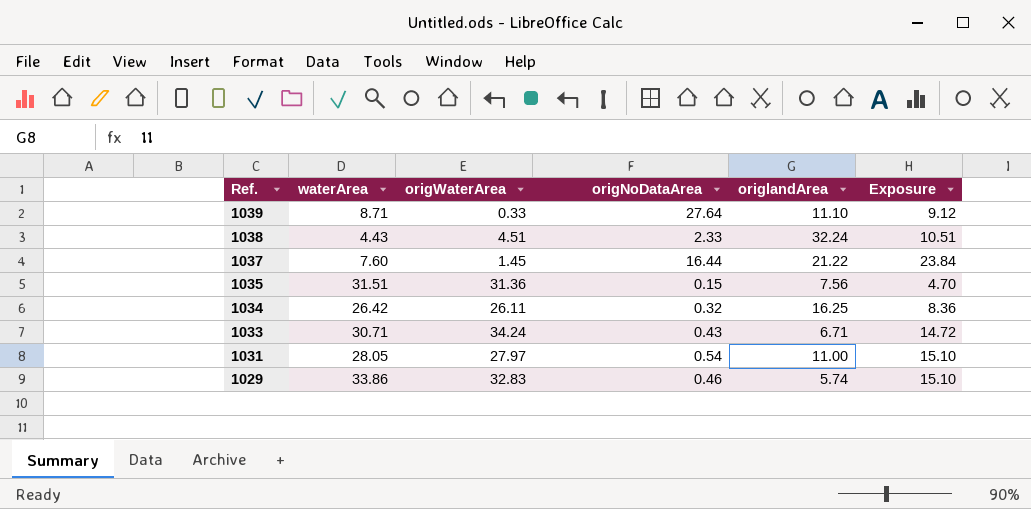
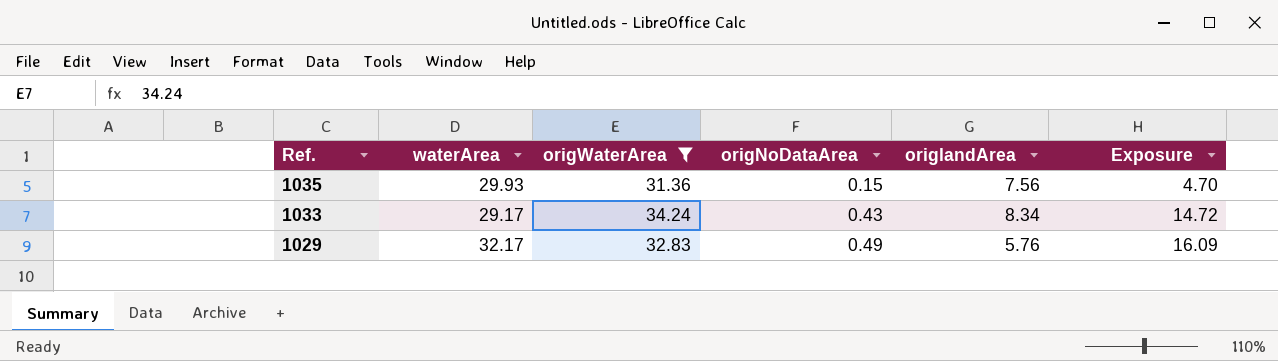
filter: none -> origWaterArea >= 31.36
1035 | waterArea: 31.51 -> 29.93
1033 | waterArea: 30.71 -> 29.17
1033 | origlandArea: 6.71 -> 8.34
1029 | waterArea: 33.86 -> 32.17
1029 | origNoDataArea: 0.46 -> 0.49
1029 | origlandArea: 5.74 -> 5.76
1029 | Exposure: 15.10 -> 16.09

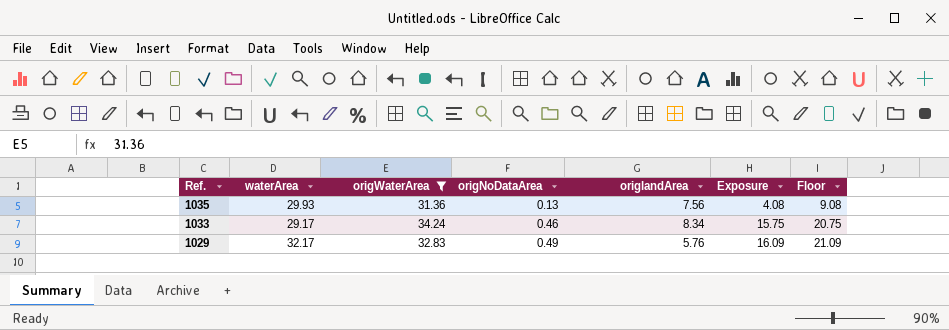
column Floor | formula: none -> [Exposure] + 5
1035 | origNoDataArea: 0.15 -> 0.13
1035 | Exposure: 4.70 -> 4.08
1033 | origNoDataArea: 0.43 -> 0.46
1033 | Exposure: 14.72 -> 15.75

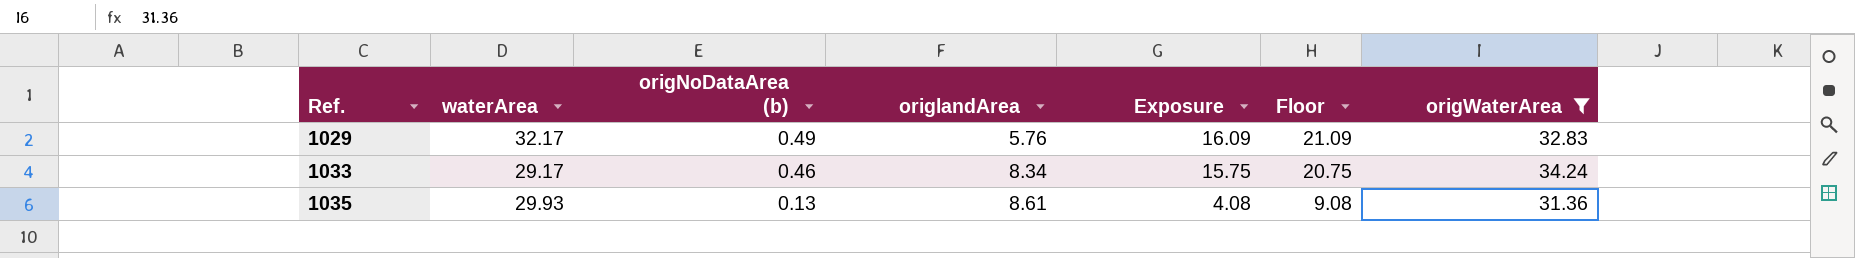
row order: Ref. descending -> Ref. ascending
column name: origNoDataArea -> origNoDataArea (b)
column origWaterArea | position: 3 -> 7
1035 | origlandArea: 7.56 -> 8.61

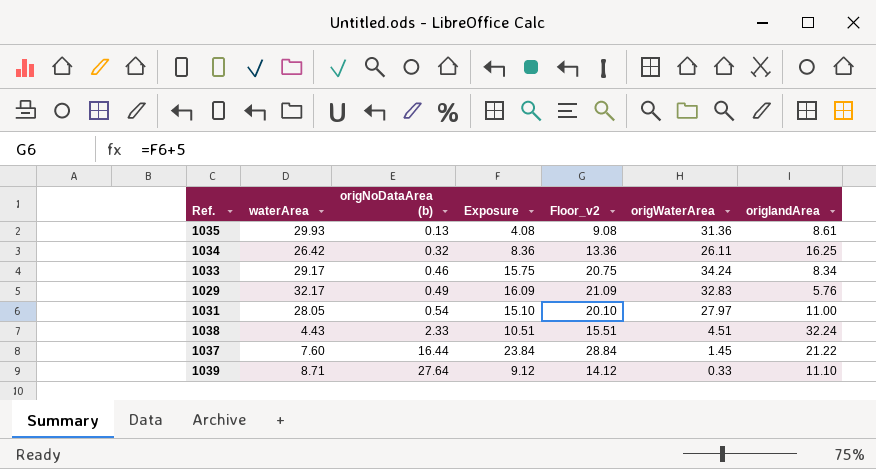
filter: origWaterArea >= 31.36 -> none
row order: Ref. ascending -> origNoDataArea (b) ascending
column name: Floor -> Floor_v2
column origlandArea | position: 4 -> 7

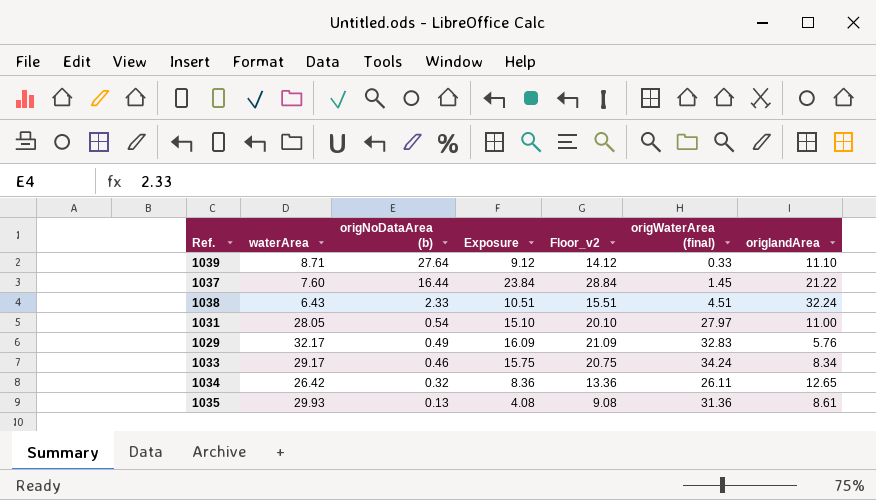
row order: origNoDataArea (b) ascending -> origNoDataArea (b) descending
column name: origWaterArea -> origWaterArea (final)
1038 | waterArea: 4.43 -> 6.43
1034 | origlandArea: 16.25 -> 12.65

